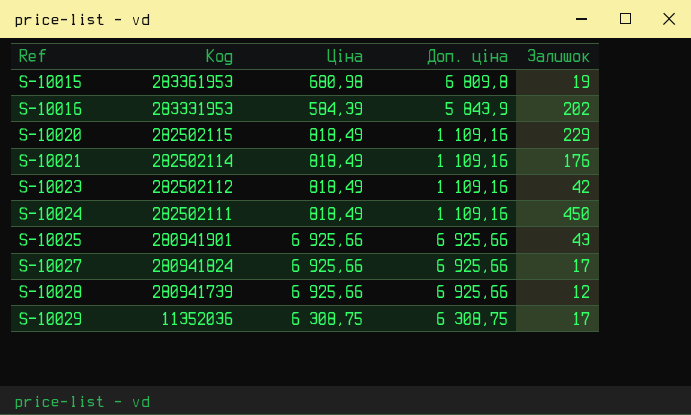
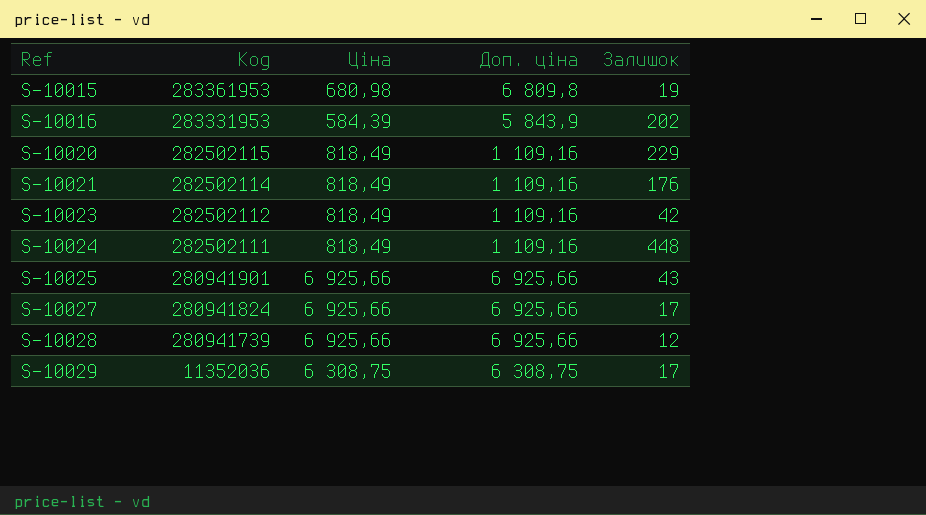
S-10024 | Залишок: 450 -> 448

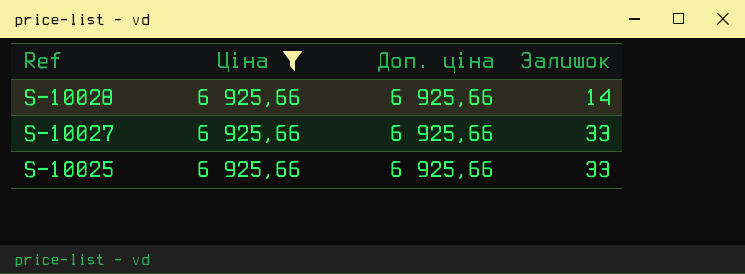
filter: none -> Ціна = 6 925,66
row order: Ref ascending -> Ref descending
column Код | position: 2 -> none
S-10028 | Залишок: 12 -> 14
S-10027 | Залишок: 17 -> 33
S-10025 | Залишок: 43 -> 33

